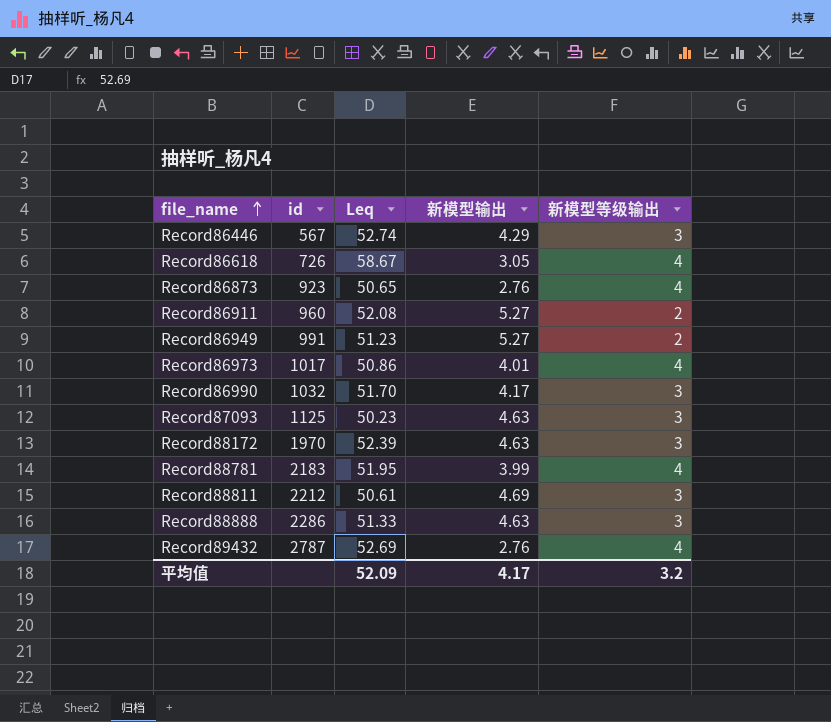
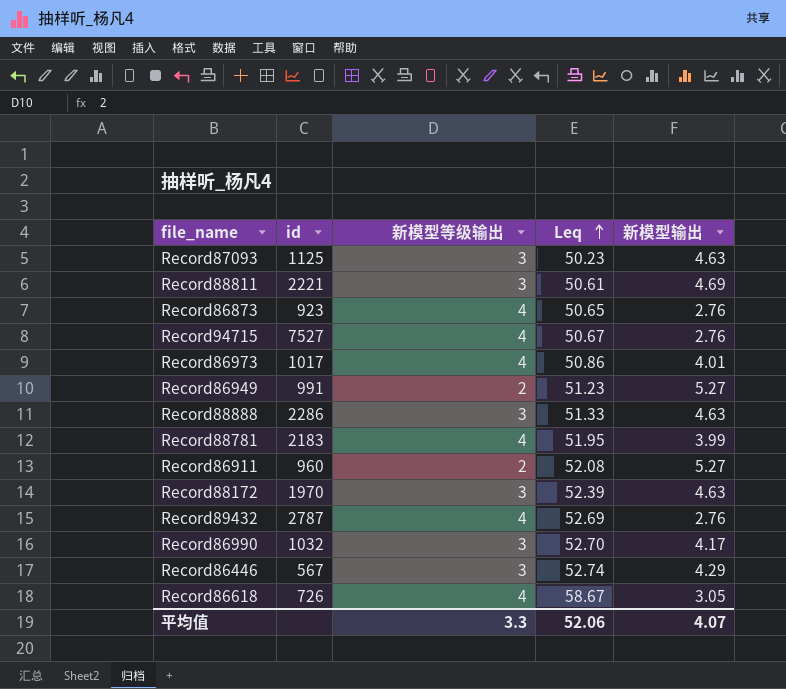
row order: file_name ascending -> Leq ascending
column 新模型等级输出 | position: 5 -> 3
Record88811 | id: 2212 -> 2221
row Record94715: none -> 7527 | 4 | 50.67 | 2.76
Record86990 | Leq: 51.70 -> 52.70
平均值 | 新模型等级输出: 3.2 -> 3.3
平均值 | Leq: 52.09 -> 52.06
平均值 | 新模型输出: 4.17 -> 4.07

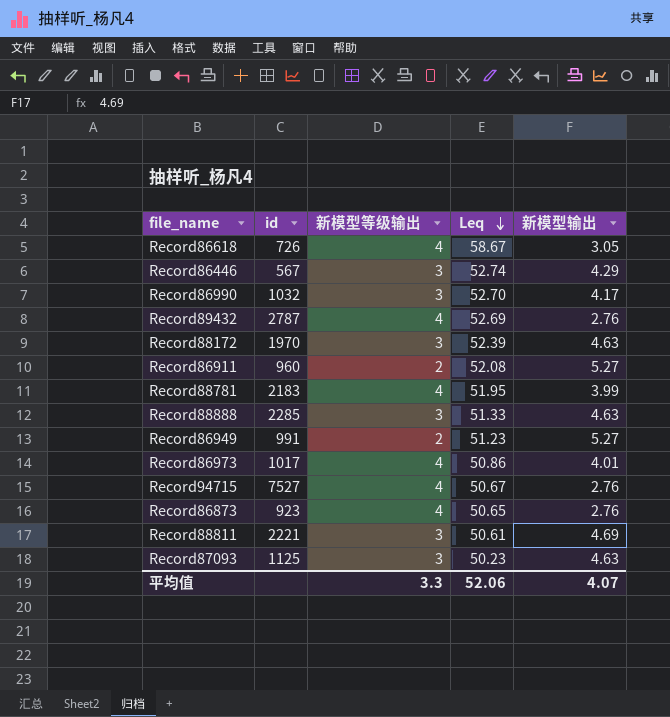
row order: Leq ascending -> Leq descending
Record88888 | id: 2286 -> 2285

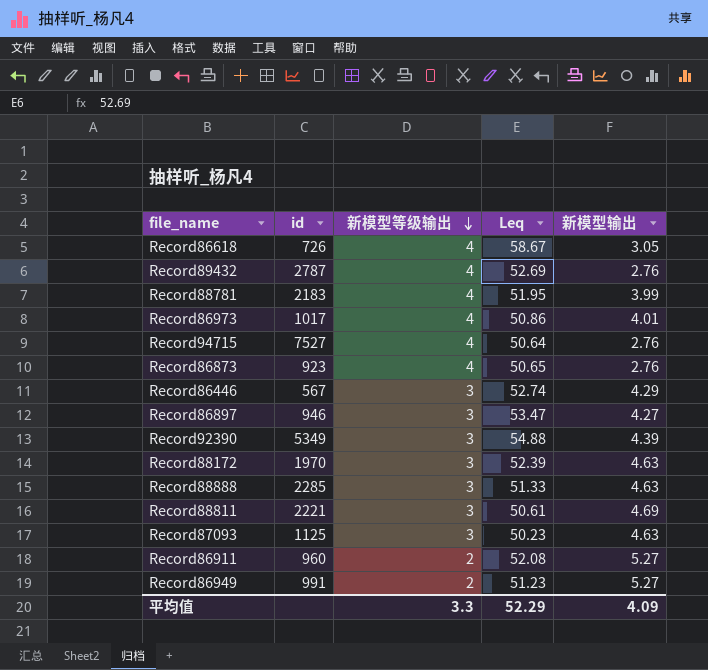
row order: Leq descending -> 新模型等级输出 descending
row Record86990: 1032 | 3 | 52.70 | 4.17 -> none
Record94715 | Leq: 50.67 -> 50.64
row Record86897: none -> 946 | 3 | 53.47 | 4.27
row Record92390: none -> 5349 | 3 | 54.88 | 4.39
平均值 | Leq: 52.06 -> 52.29
平均值 | 新模型输出: 4.07 -> 4.09

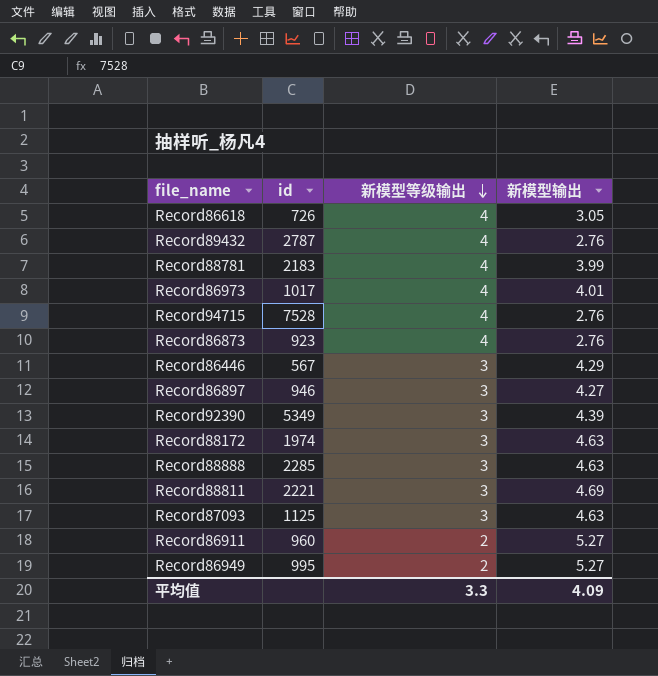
column Leq | position: 4 -> none
Record94715 | id: 7527 -> 7528
Record88172 | id: 1970 -> 1974
Record86949 | id: 991 -> 995

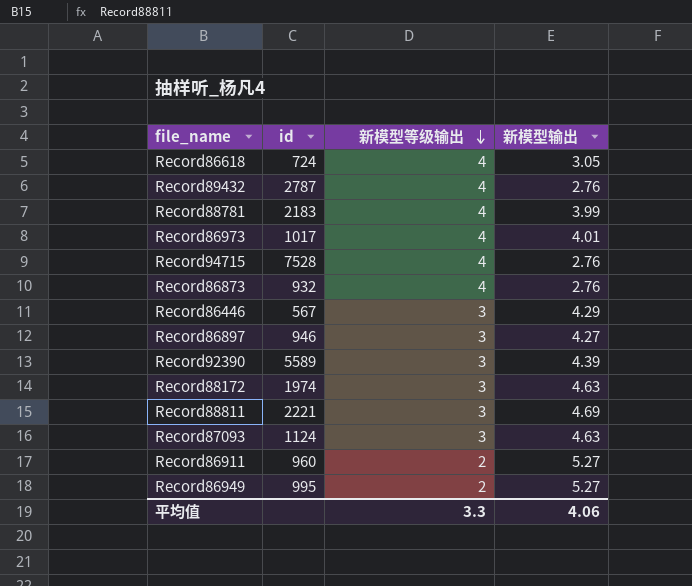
row Record88888: 2285 | 3 | 4.63 -> none
Record86618 | id: 726 -> 724
Record86873 | id: 923 -> 932
Record92390 | id: 5349 -> 5589
Record87093 | id: 1125 -> 1124
平均值 | 新模型输出: 4.09 -> 4.06

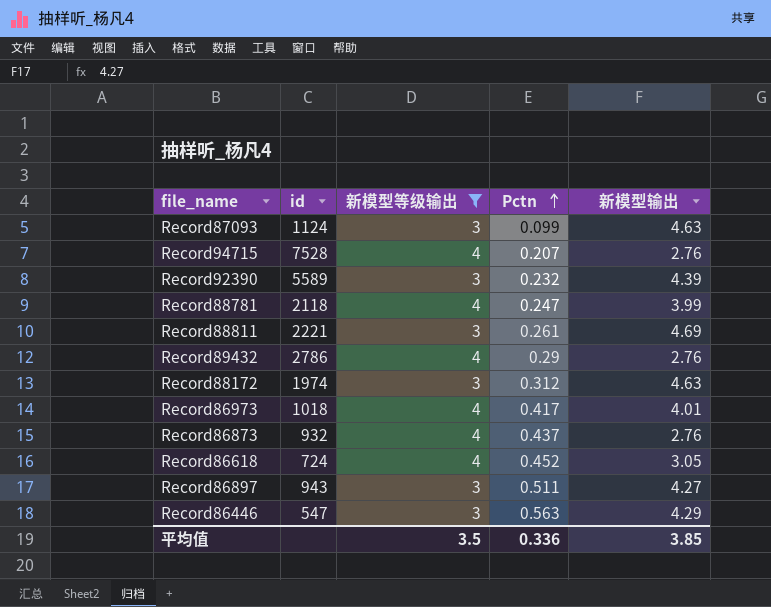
filter: none -> 新模型等级输出 != 2
row order: 新模型等级输出 descending -> Pctn ascending
column Pctn | position: none -> 4
Record88781 | id: 2183 -> 2118
Record89432 | id: 2787 -> 2786
Record86973 | id: 1017 -> 1018
Record86897 | id: 946 -> 943
Record86446 | id: 567 -> 547
平均值 | 新模型等级输出: 3.3 -> 3.5
平均值 | 新模型输出: 4.06 -> 3.85

